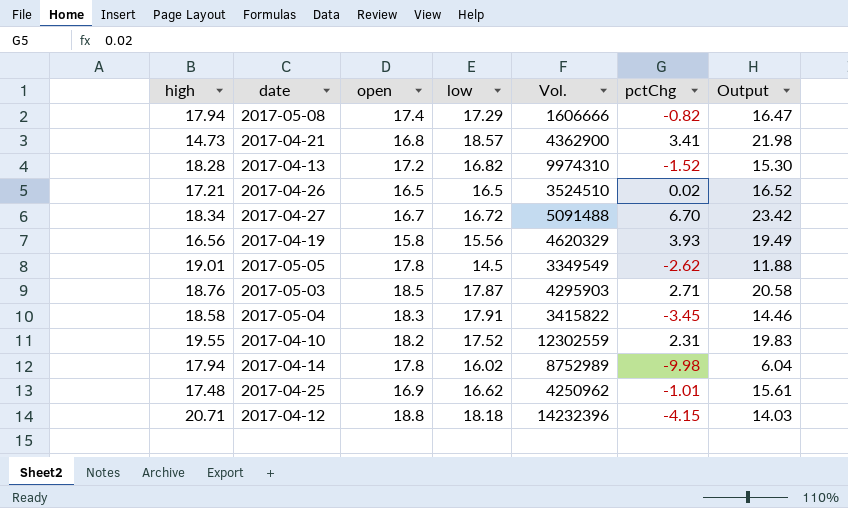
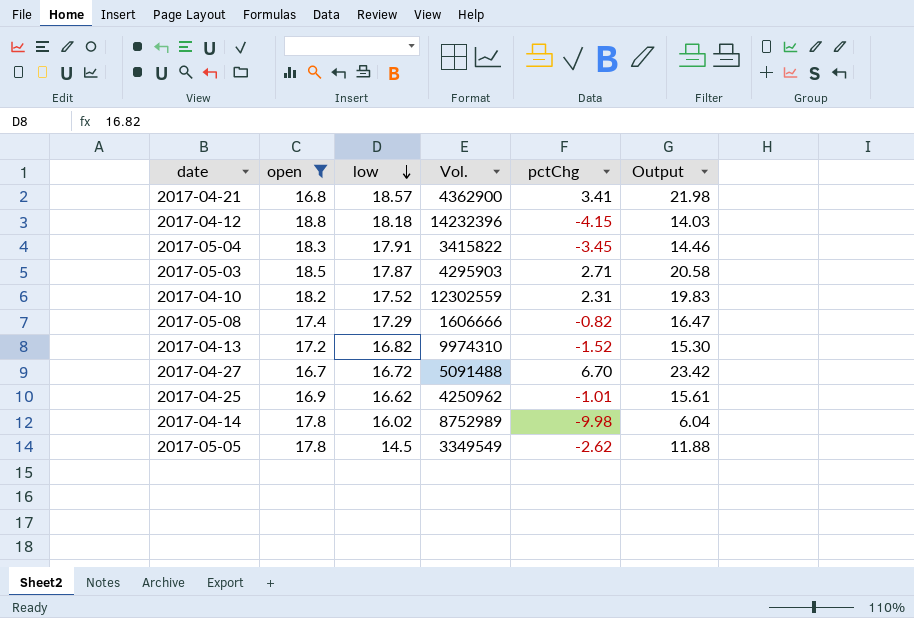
filter: none -> open >= 16.7
row order: none -> low descending
column high | position: 1 -> none

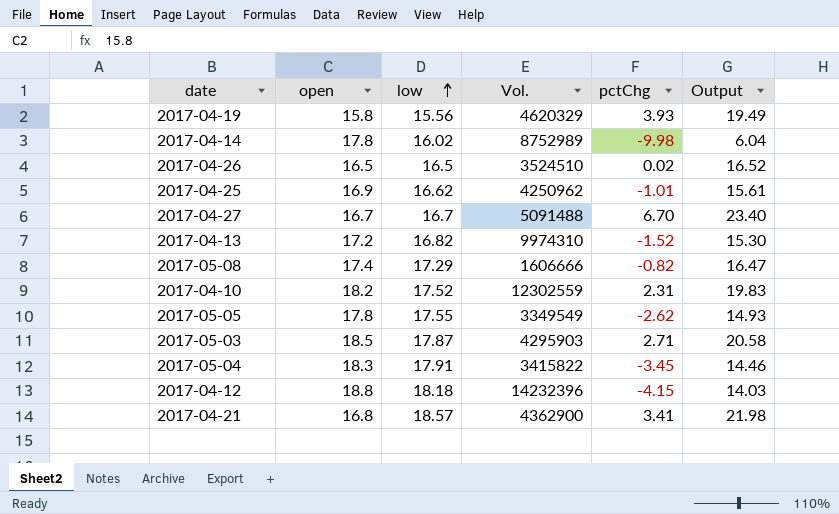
filter: open >= 16.7 -> none
row order: low descending -> low ascending
2017-04-27 | low: 16.72 -> 16.7
2017-04-27 | Output: 23.42 -> 23.40
2017-05-05 | low: 14.5 -> 17.55
2017-05-05 | Output: 11.88 -> 14.93

